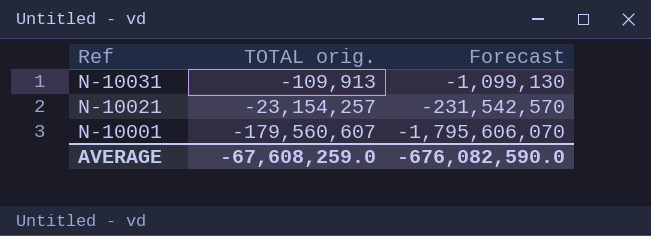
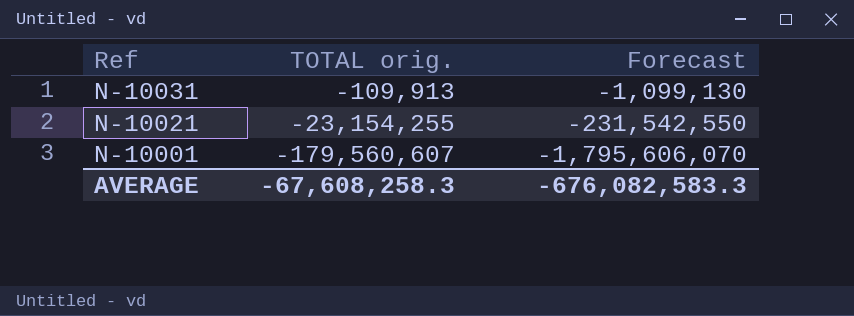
N-10021 | TOTAL orig.: -23,154,257 -> -23,154,255
N-10021 | Forecast: -231,542,570 -> -231,542,550
AVERAGE | TOTAL orig.: -67,608,259.0 -> -67,608,258.3
AVERAGE | Forecast: -676,082,590.0 -> -676,082,583.3

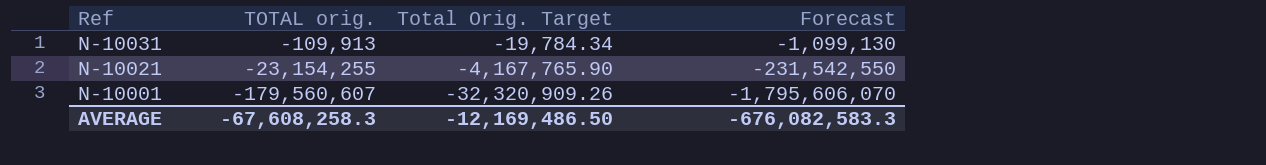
column Total Orig. Target | formula: none -> [TOTAL orig.] * 0.18

